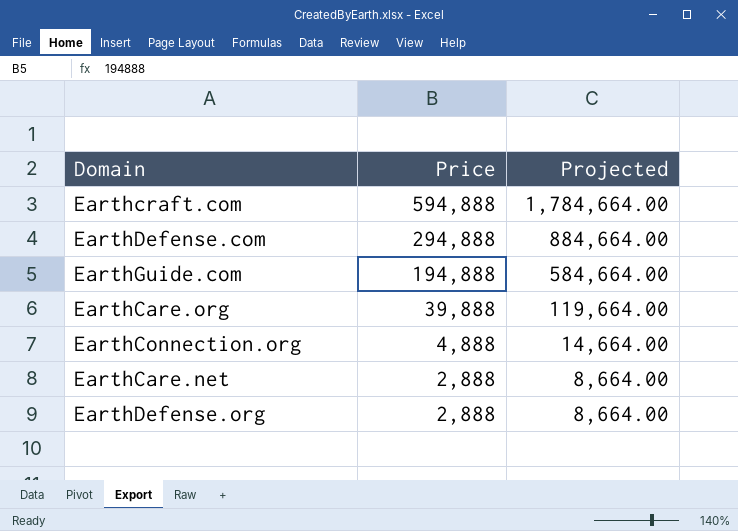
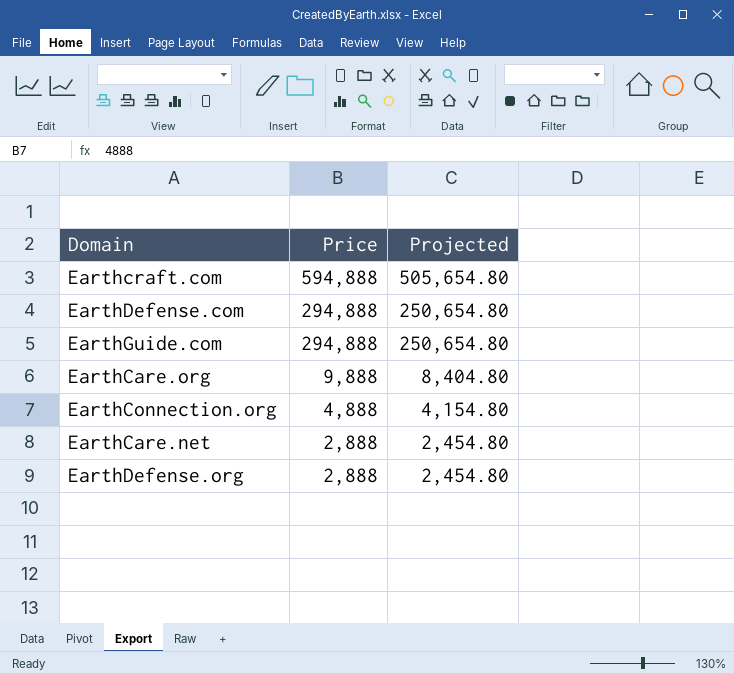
column Projected | formula: [Price] * 3 -> [Price] * 0.85
EarthGuide.com | Price: 194,888 -> 294,888
EarthCare.org | Price: 39,888 -> 9,888

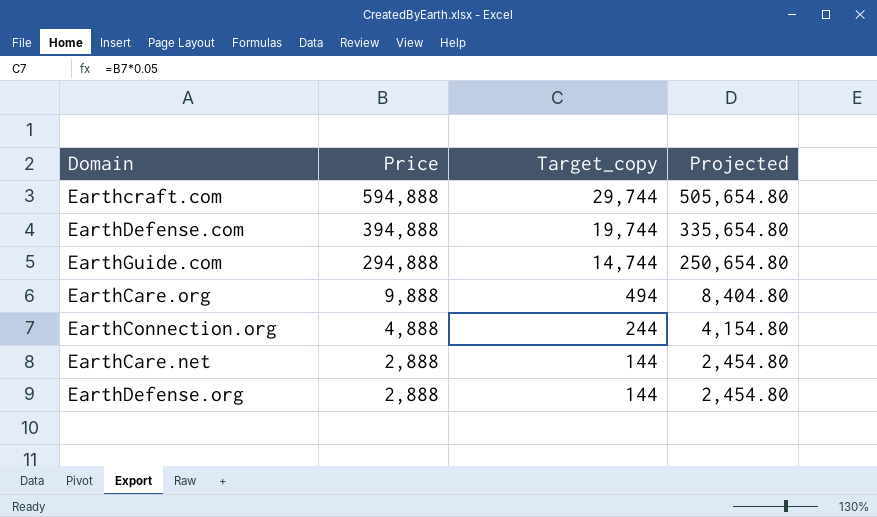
column Target_copy | formula: none -> [Price] * 0.05
EarthDefense.com | Price: 294,888 -> 394,888
EarthDefense.com | Projected: 250,654.80 -> 335,654.80

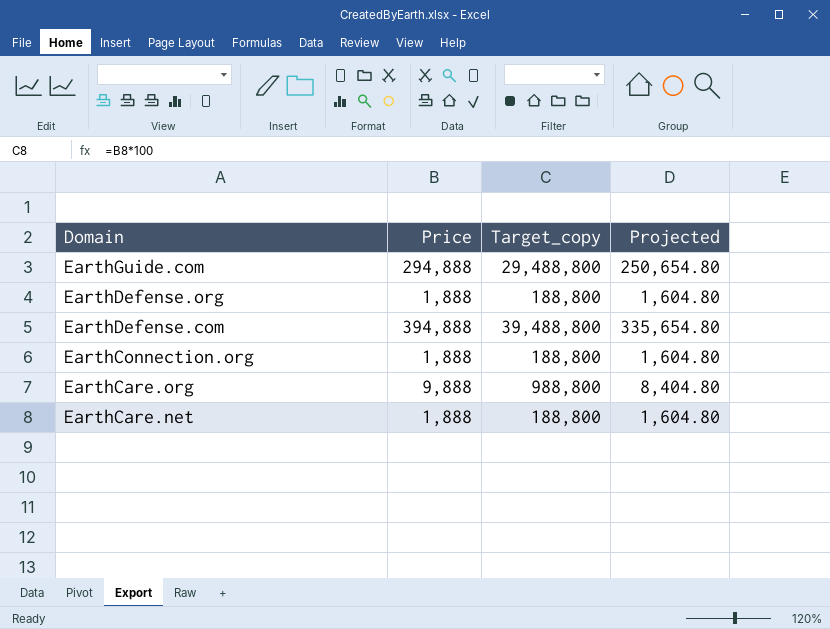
row order: Price descending -> Domain descending
column Target_copy | formula: [Price] * 0.05 -> [Price] * 100
row Earthcraft.com: 594,888 | 29,744 | 505,654.80 -> none
EarthDefense.org | Price: 2,888 -> 1,888
EarthDefense.org | Projected: 2,454.80 -> 1,604.80
EarthConnection.org | Price: 4,888 -> 1,888
EarthConnection.org | Projected: 4,154.80 -> 1,604.80
EarthCare.net | Price: 2,888 -> 1,888
EarthCare.net | Projected: 2,454.80 -> 1,604.80

